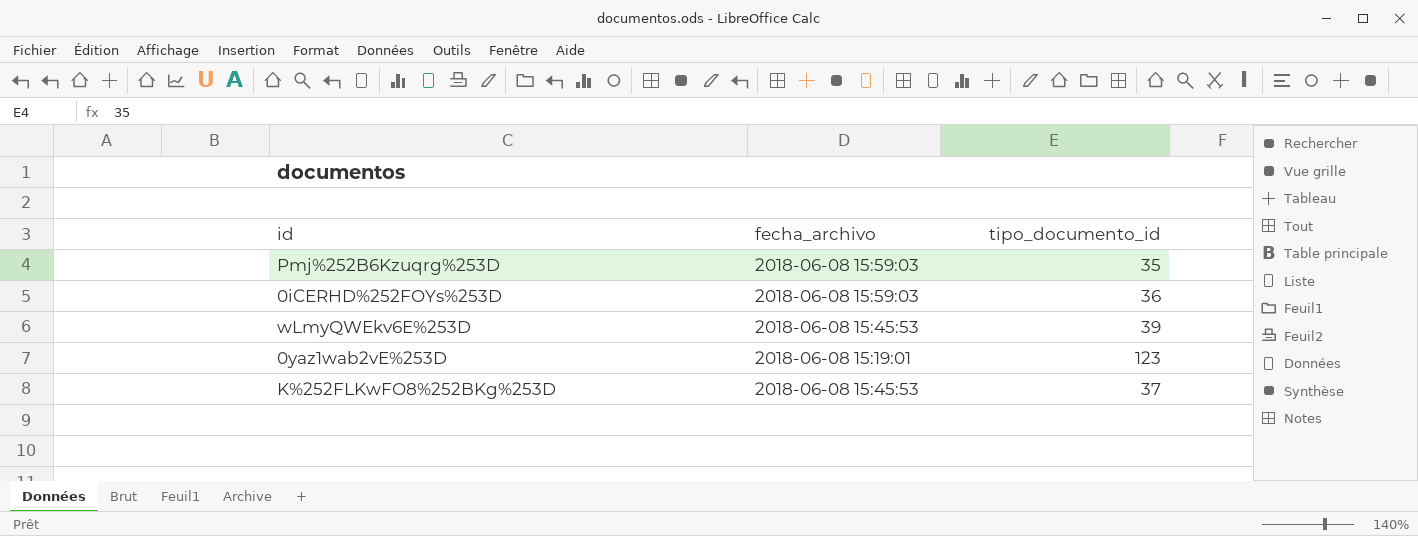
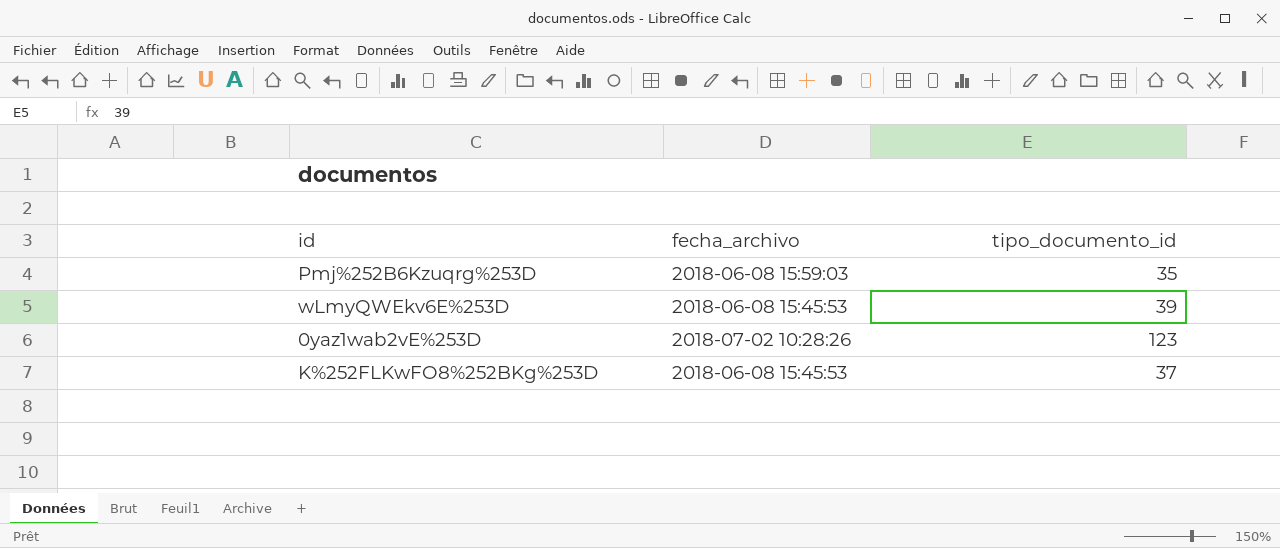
row 0iCERHD%252FOYs%253D: 2018-06-08 15:59:03 | 36 -> none
0yaz1wab2vE%253D | fecha_archivo: 2018-06-08 15:19:01 -> 2018-07-02 10:28:26

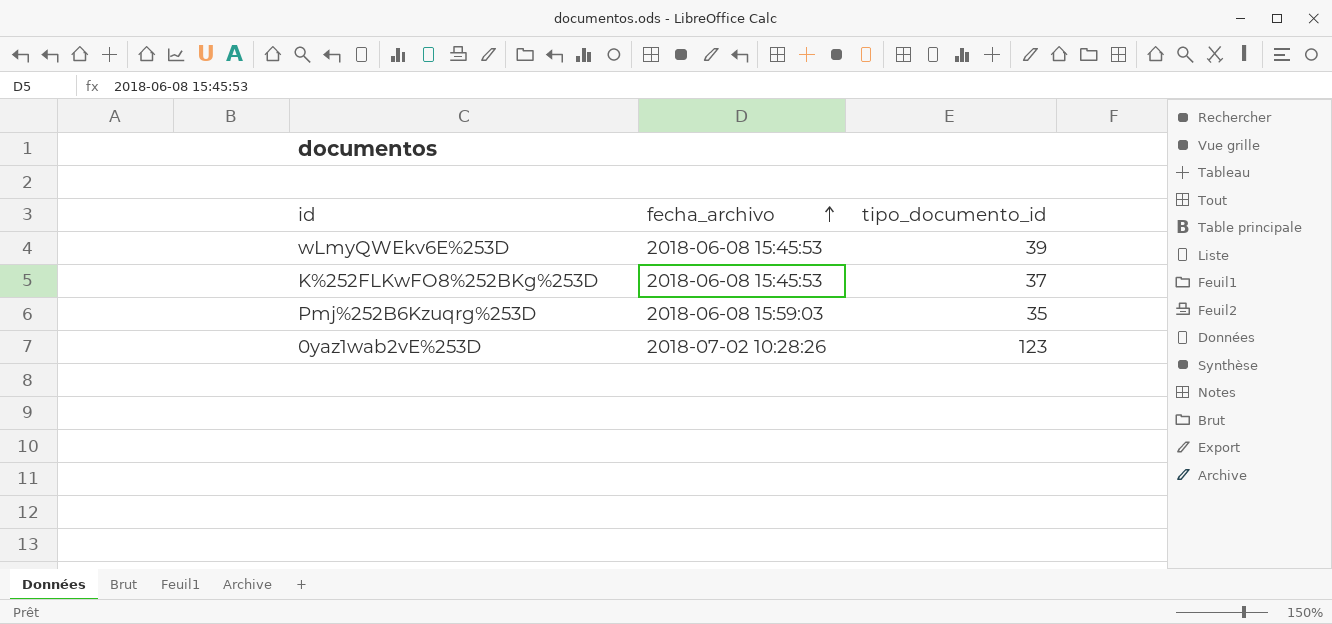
row order: none -> fecha_archivo ascending

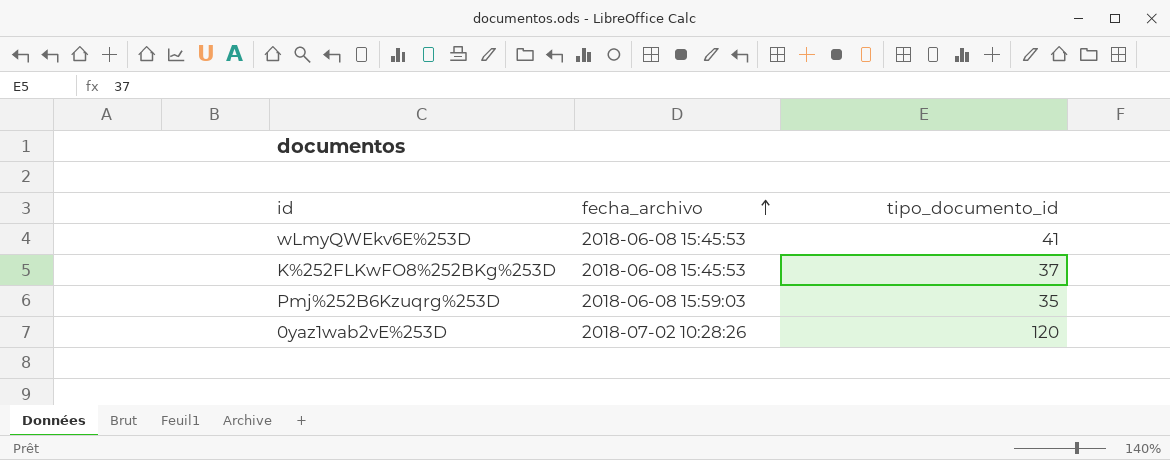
wLmyQWEkv6E%253D | tipo_documento_id: 39 -> 41
0yaz1wab2vE%253D | tipo_documento_id: 123 -> 120

